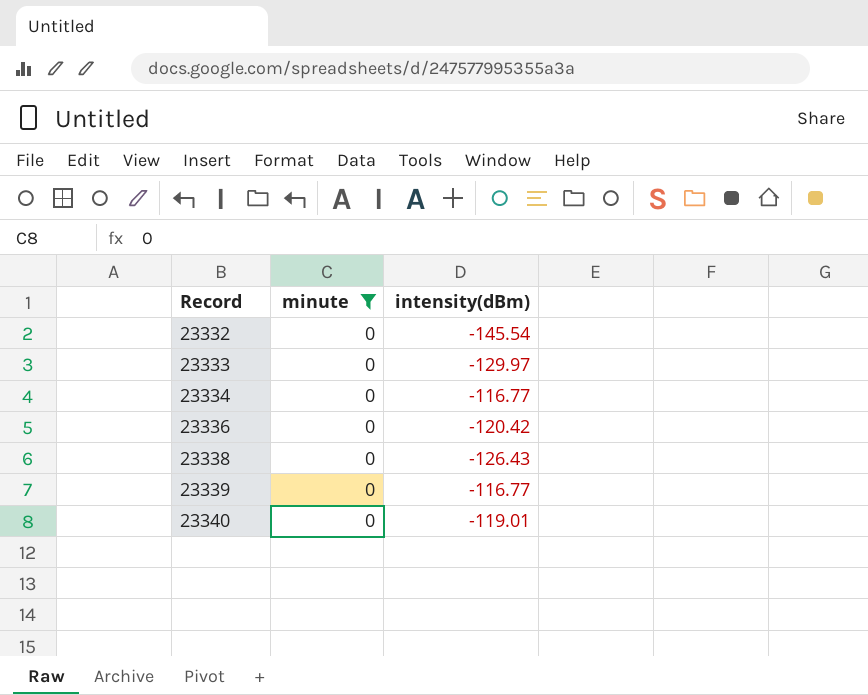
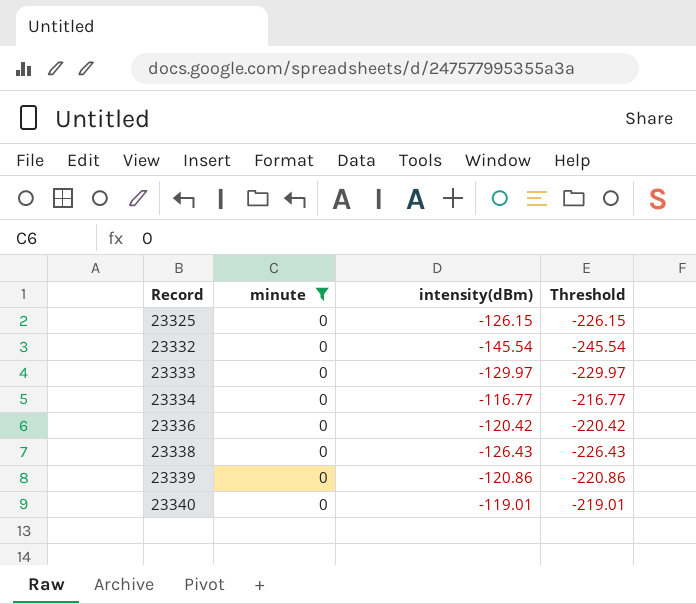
column Threshold | formula: none -> [intensity(dBm)] - 100
row 23325: none -> 0 | -126.15 | -226.15
23339 | intensity(dBm): -116.77 -> -120.86

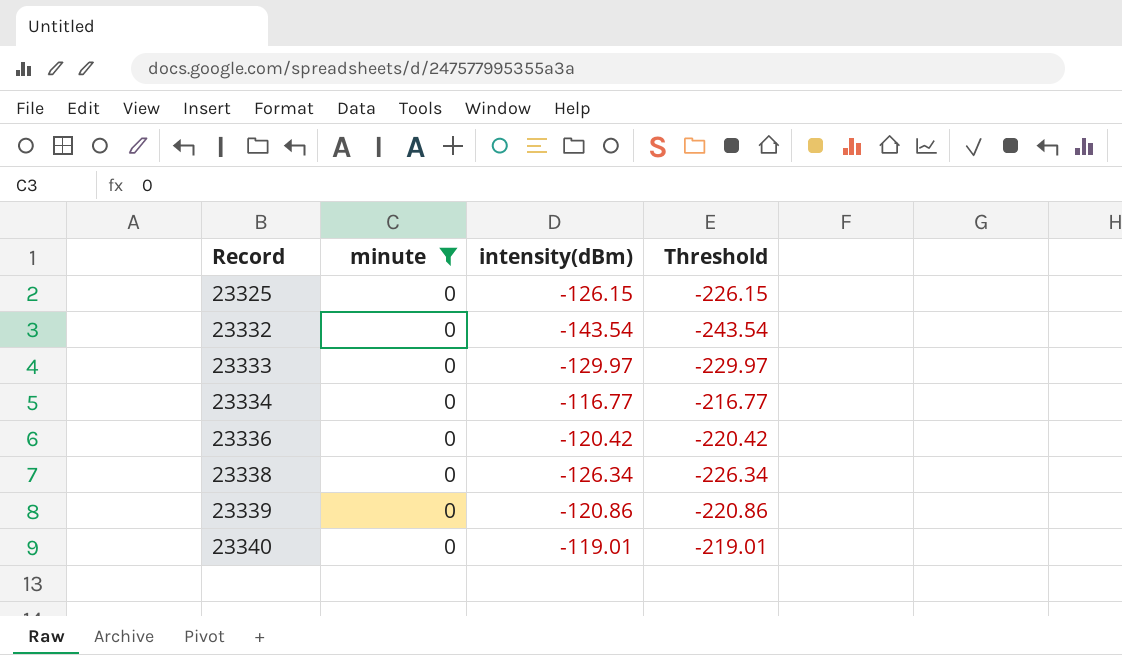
23332 | intensity(dBm): -145.54 -> -143.54
23332 | Threshold: -245.54 -> -243.54
23338 | intensity(dBm): -126.43 -> -126.34
23338 | Threshold: -226.43 -> -226.34

